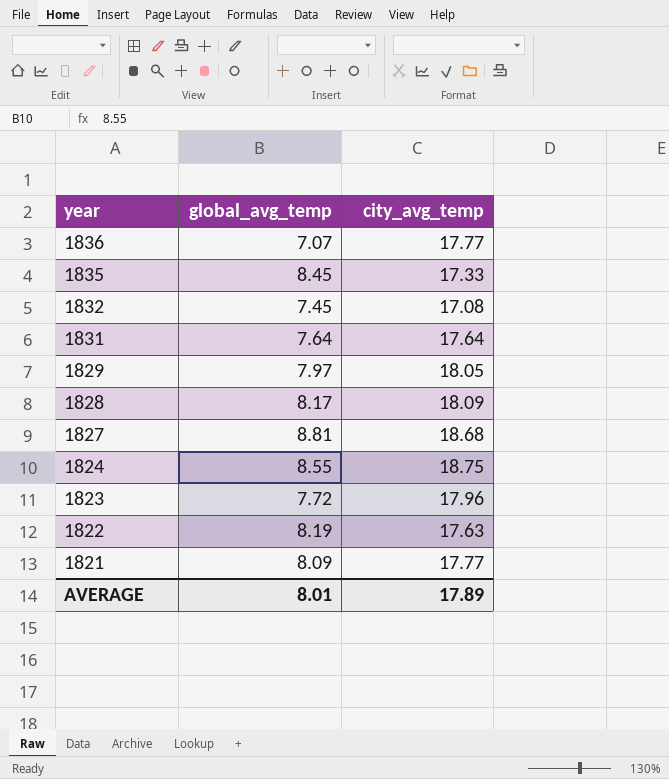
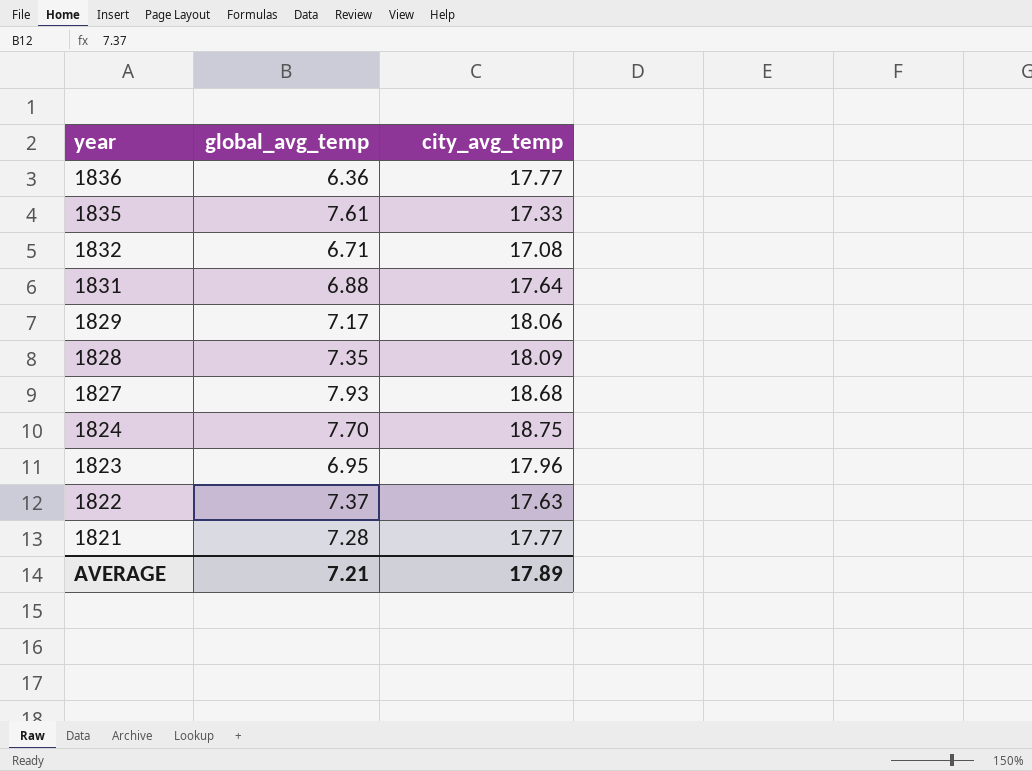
1836 | global_avg_temp: 7.07 -> 6.36
1835 | global_avg_temp: 8.45 -> 7.61
1832 | global_avg_temp: 7.45 -> 6.71
1831 | global_avg_temp: 7.64 -> 6.88
1829 | global_avg_temp: 7.97 -> 7.17
1829 | city_avg_temp: 18.05 -> 18.06
1828 | global_avg_temp: 8.17 -> 7.35
1827 | global_avg_temp: 8.81 -> 7.93
1824 | global_avg_temp: 8.55 -> 7.70
1823 | global_avg_temp: 7.72 -> 6.95
1822 | global_avg_temp: 8.19 -> 7.37
1821 | global_avg_temp: 8.09 -> 7.28
AVERAGE | global_avg_temp: 8.01 -> 7.21

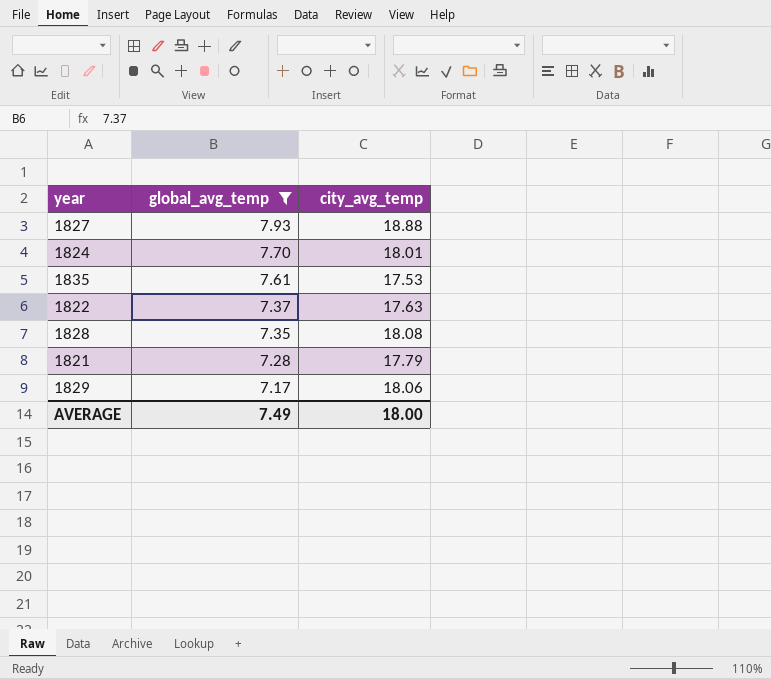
filter: none -> global_avg_temp >= 7.17
row order: year descending -> global_avg_temp descending
1827 | city_avg_temp: 18.68 -> 18.88
1824 | city_avg_temp: 18.75 -> 18.01
1835 | city_avg_temp: 17.33 -> 17.53
1828 | city_avg_temp: 18.09 -> 18.08
1821 | city_avg_temp: 17.77 -> 17.79
AVERAGE | global_avg_temp: 7.21 -> 7.49
AVERAGE | city_avg_temp: 17.89 -> 18.00

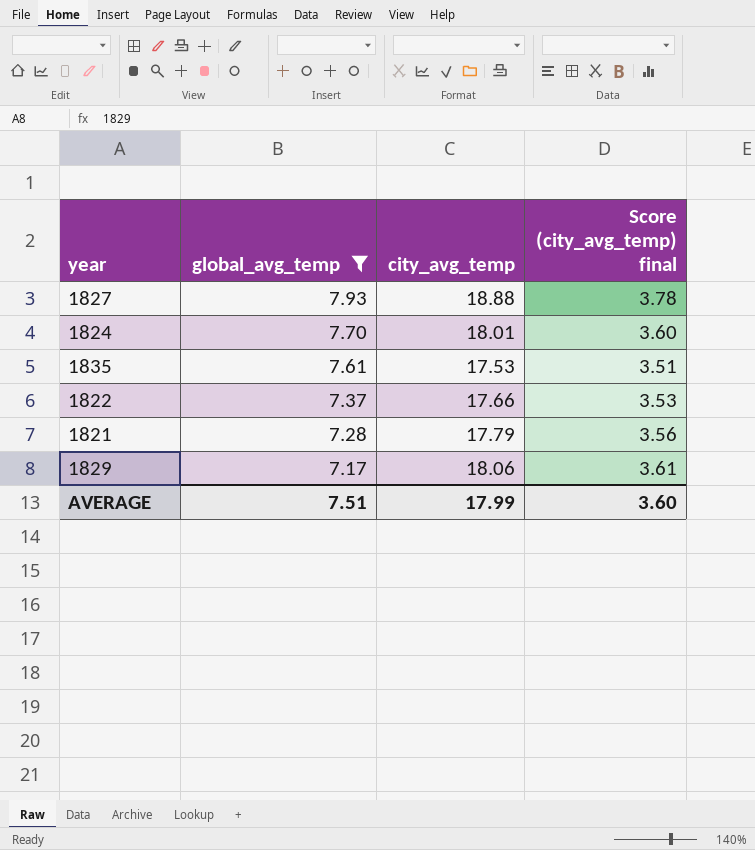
column Score (city_avg_temp) final | formula: none -> [city_avg_temp] * 0.2
row 1828: 7.35 | 18.08 -> none
1822 | city_avg_temp: 17.63 -> 17.66
AVERAGE | global_avg_temp: 7.49 -> 7.51
AVERAGE | city_avg_temp: 18.00 -> 17.99

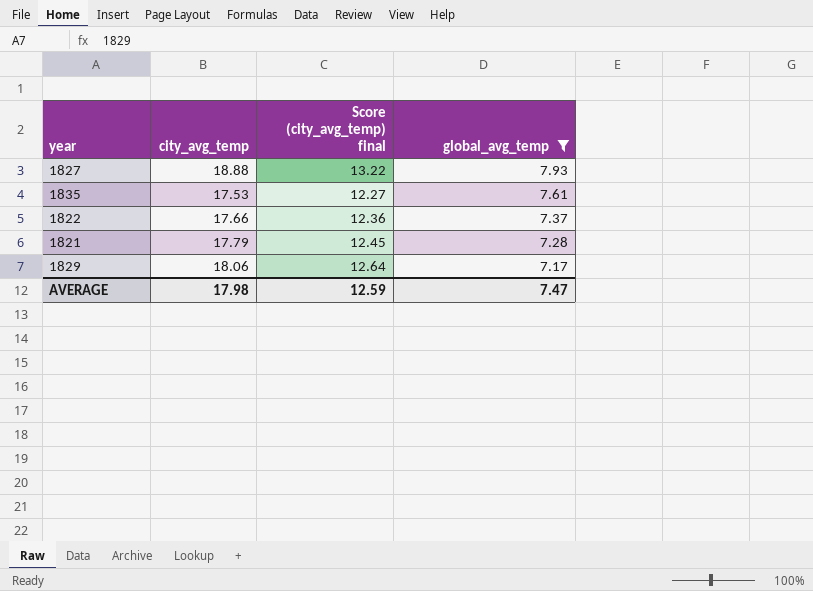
column Score (city_avg_temp) final | formula: [city_avg_temp] * 0.2 -> [city_avg_temp] * 0.7
column global_avg_temp | position: 2 -> 4
row 1824: 7.70 | 18.01 | 3.60 -> none
AVERAGE | city_avg_temp: 17.99 -> 17.98
AVERAGE | Score (city_avg_temp) final: 3.60 -> 12.59
AVERAGE | global_avg_temp: 7.51 -> 7.47

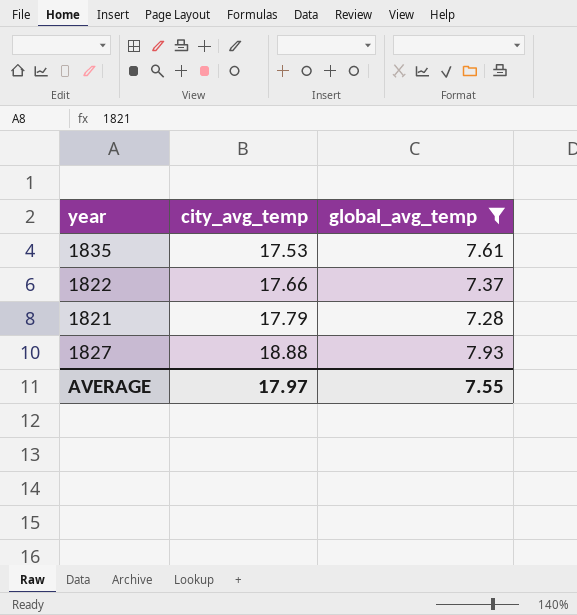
row order: global_avg_temp descending -> city_avg_temp ascending
column Score (city_avg_temp) final | formula: [city_avg_temp] * 0.7 -> none
row 1829: 18.06 | 12.64 | 7.17 -> none
AVERAGE | city_avg_temp: 17.98 -> 17.97
AVERAGE | global_avg_temp: 7.47 -> 7.55

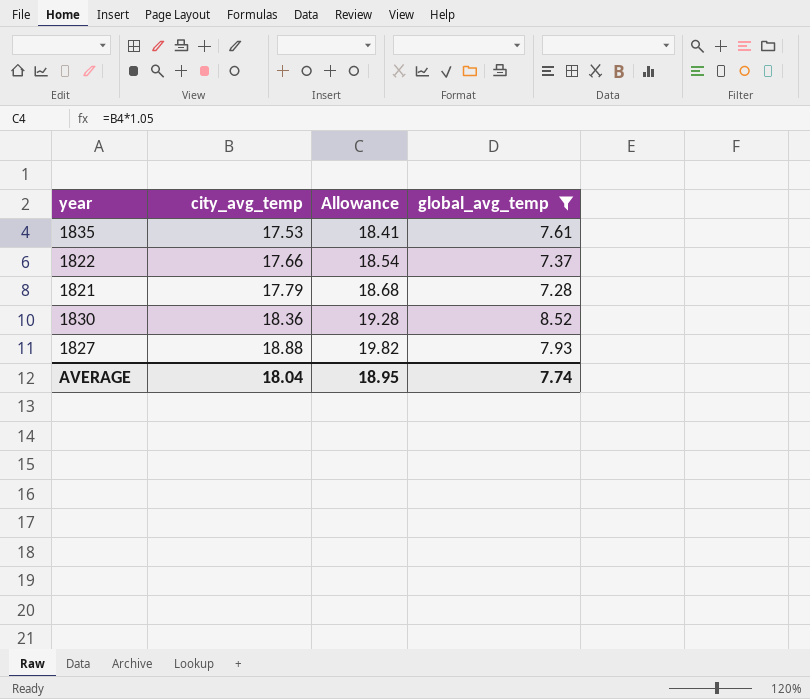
column Allowance | formula: none -> [city_avg_temp] * 1.05
row 1830: none -> 18.36 | 19.28 | 8.52
AVERAGE | city_avg_temp: 17.97 -> 18.04
AVERAGE | global_avg_temp: 7.55 -> 7.74

